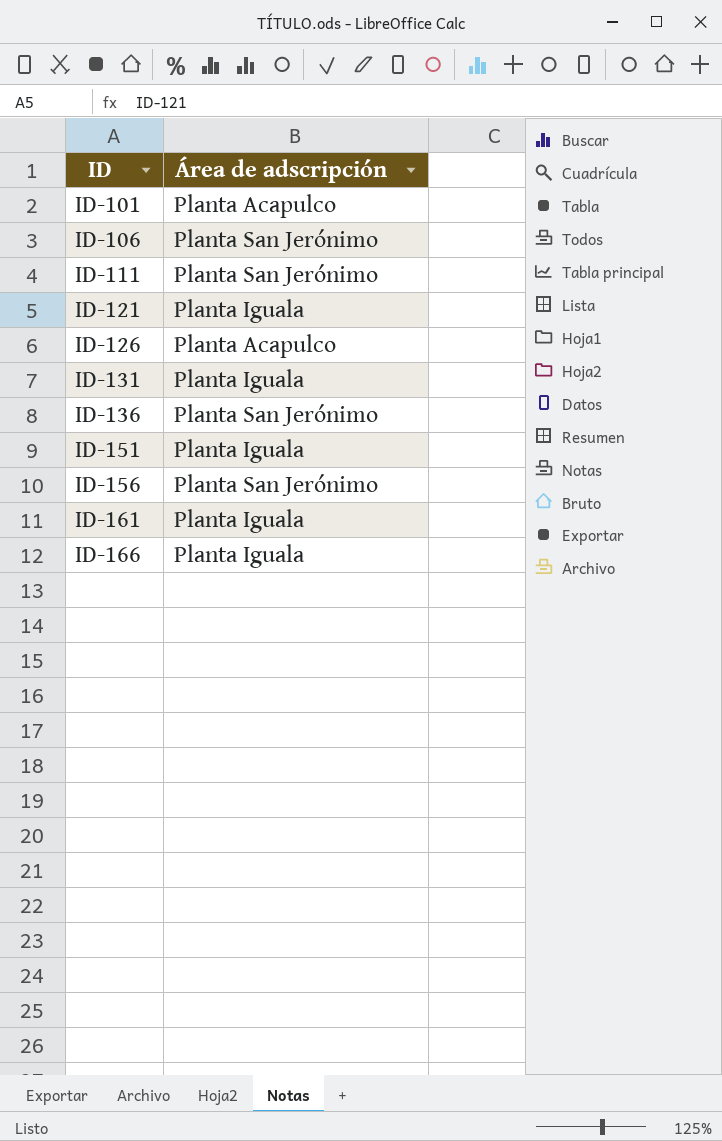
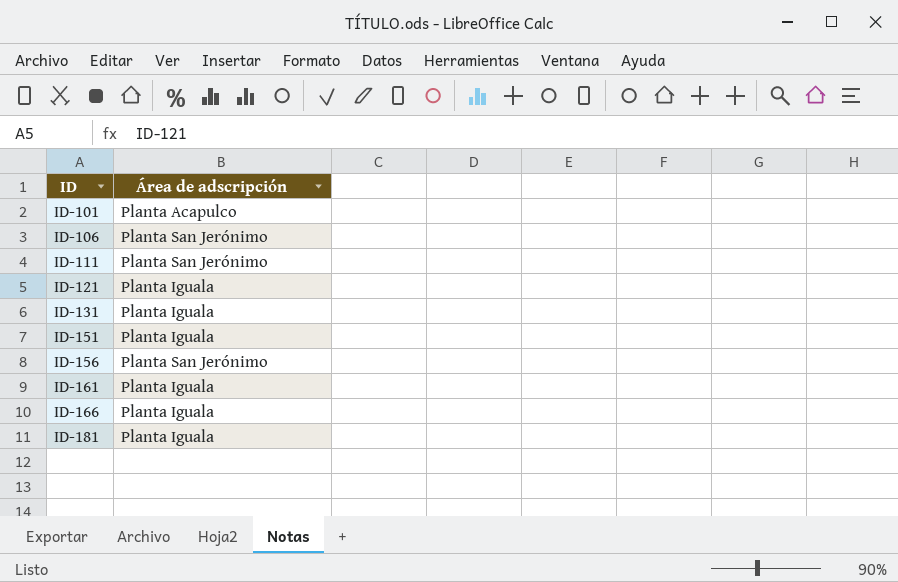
row ID-126: Planta Acapulco -> none
row ID-136: Planta San Jerónimo -> none
row ID-181: none -> Planta Iguala

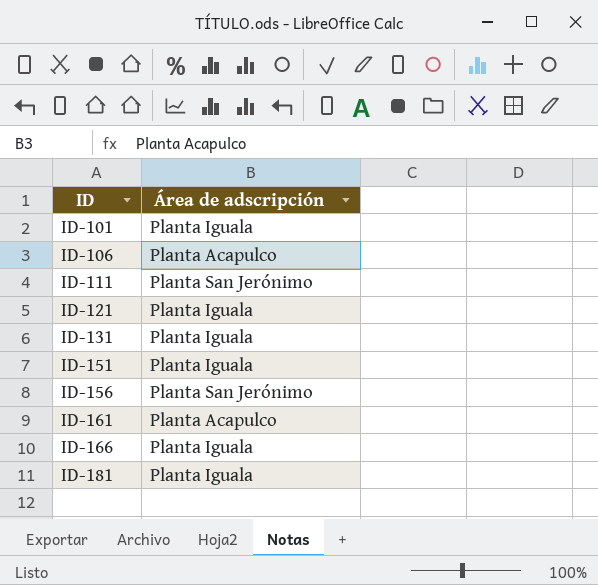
ID-101 | Área de adscripción: Planta Acapulco -> Planta Iguala
ID-106 | Área de adscripción: Planta San Jerónimo -> Planta Acapulco
ID-161 | Área de adscripción: Planta Iguala -> Planta Acapulco

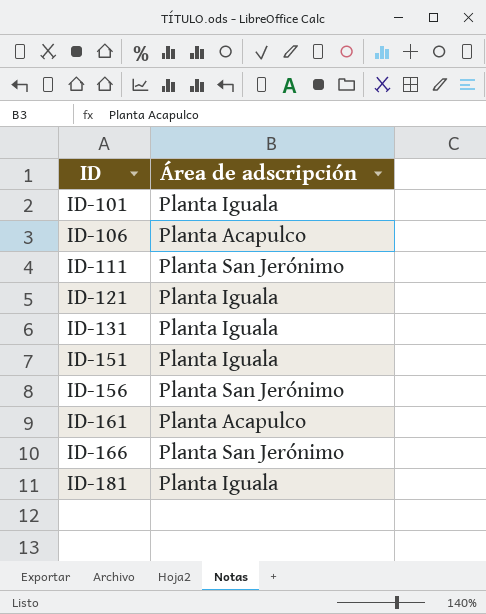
ID-166 | Área de adscripción: Planta Iguala -> Planta San Jerónimo

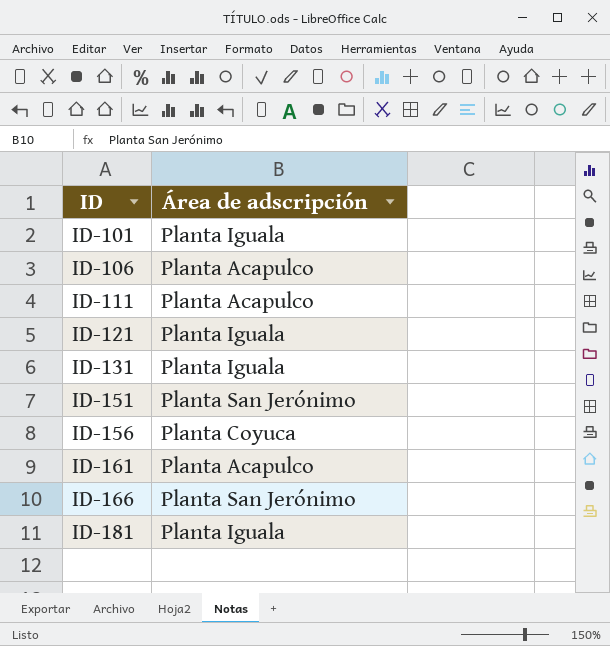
ID-111 | Área de adscripción: Planta San Jerónimo -> Planta Acapulco
ID-151 | Área de adscripción: Planta Iguala -> Planta San Jerónimo
ID-156 | Área de adscripción: Planta San Jerónimo -> Planta Coyuca

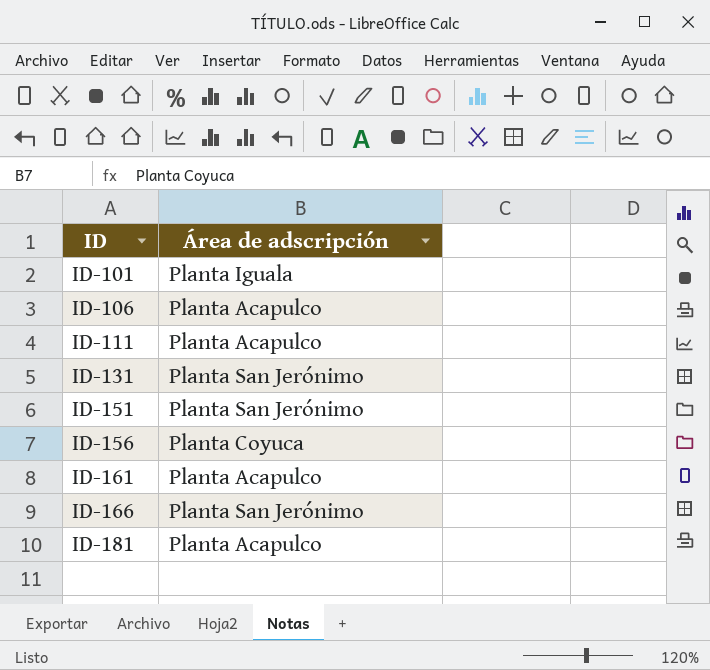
row ID-121: Planta Iguala -> none
ID-131 | Área de adscripción: Planta Iguala -> Planta San Jerónimo
ID-181 | Área de adscripción: Planta Iguala -> Planta Acapulco

